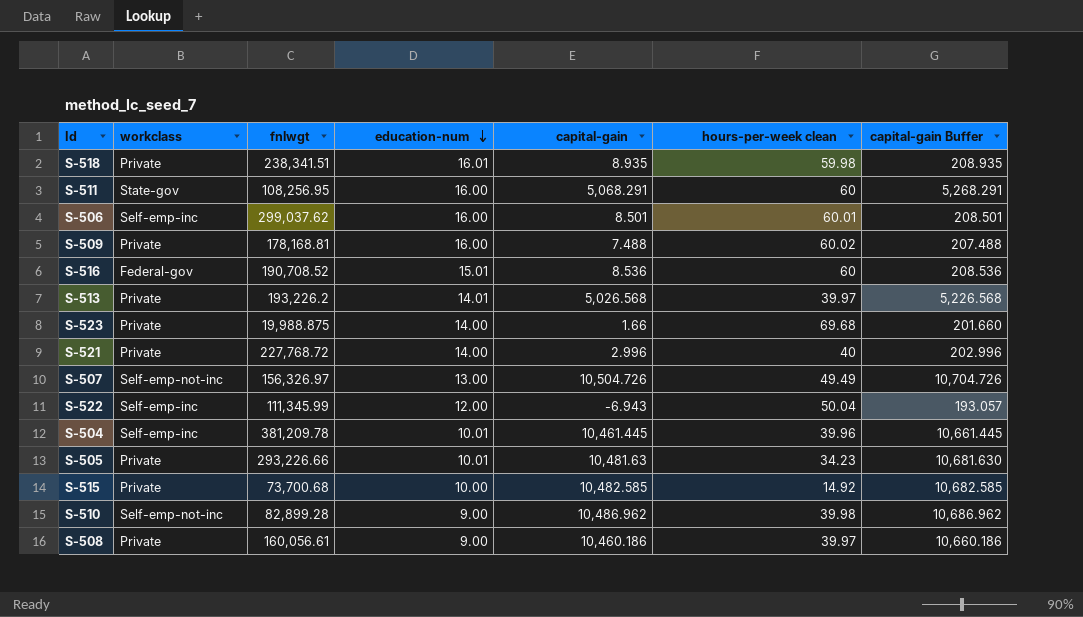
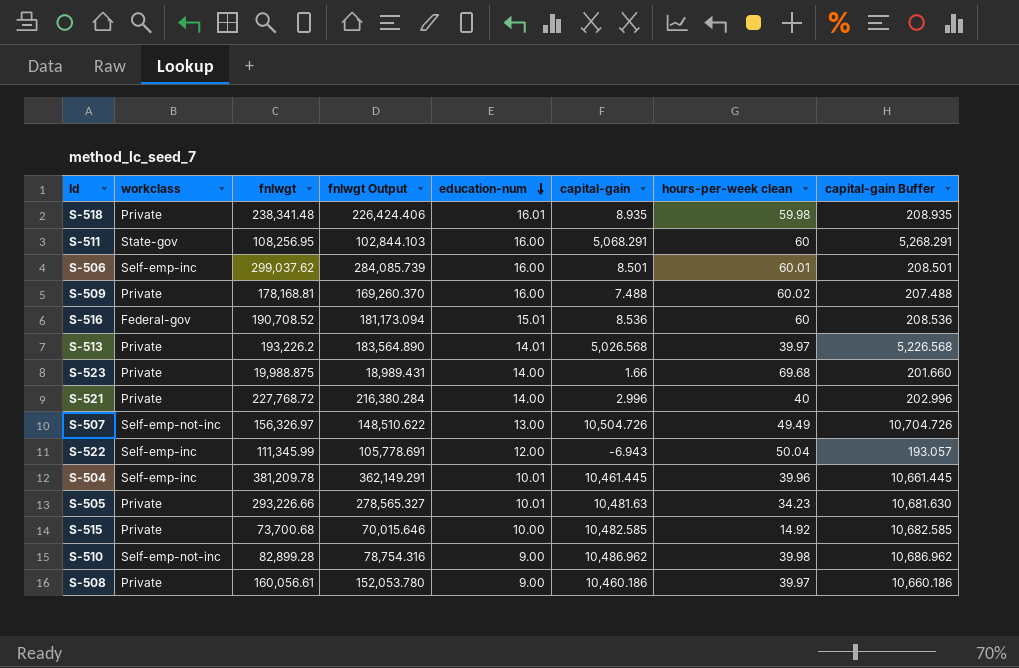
column fnlwgt Output | formula: none -> [fnlwgt] * 0.95
S-518 | fnlwgt: 238,341.51 -> 238,341.48

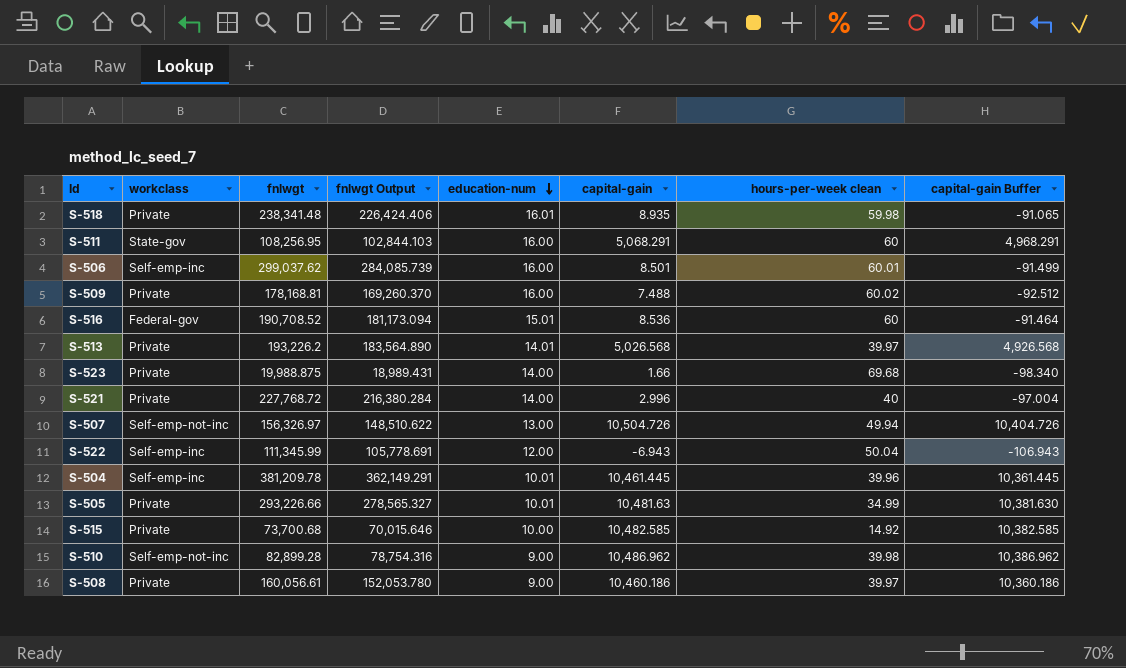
column capital-gain Buffer | formula: [capital-gain] + 200 -> [capital-gain] - 100
S-507 | hours-per-week clean: 49.49 -> 49.94
S-505 | hours-per-week clean: 34.23 -> 34.99

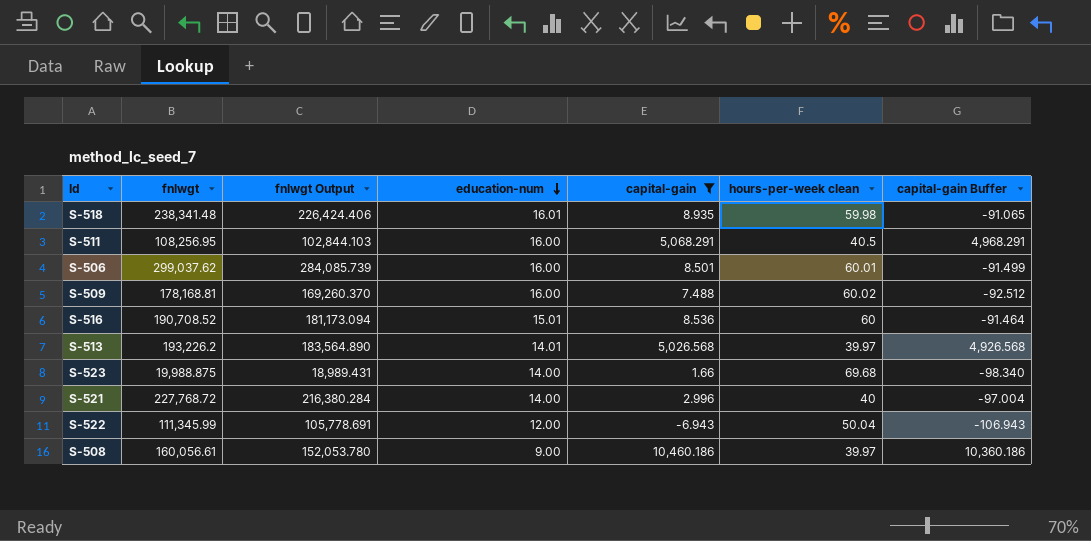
filter: none -> capital-gain <= 10,460.186
column workclass | position: 2 -> none
S-511 | hours-per-week clean: 60 -> 40.5

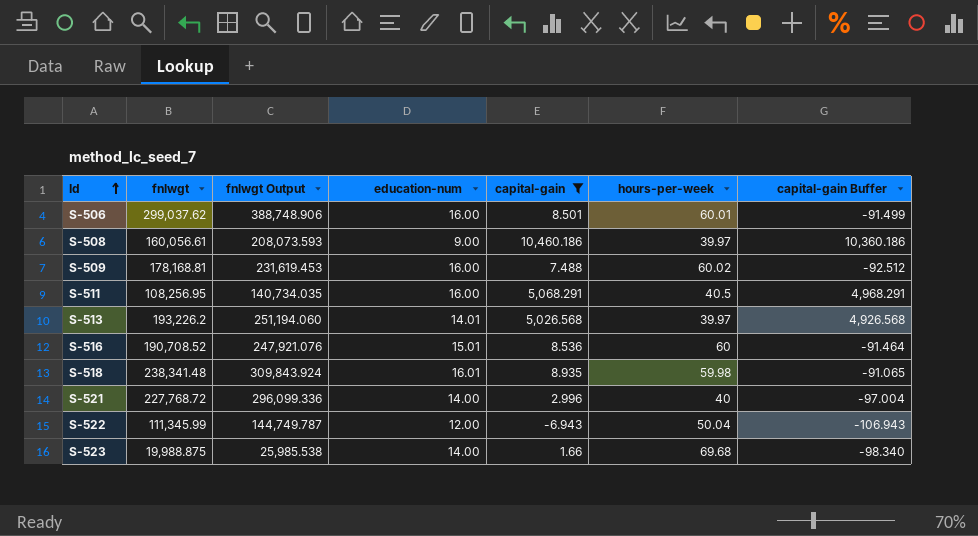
row order: education-num descending -> Id ascending
column fnlwgt Output | formula: [fnlwgt] * 0.95 -> [fnlwgt] * 1.3
column name: hours-per-week clean -> hours-per-week

